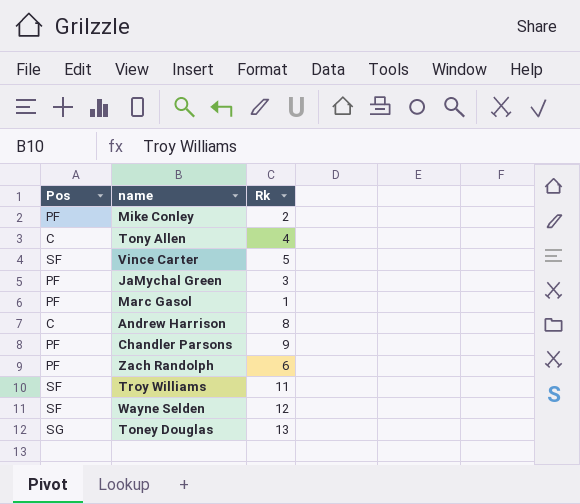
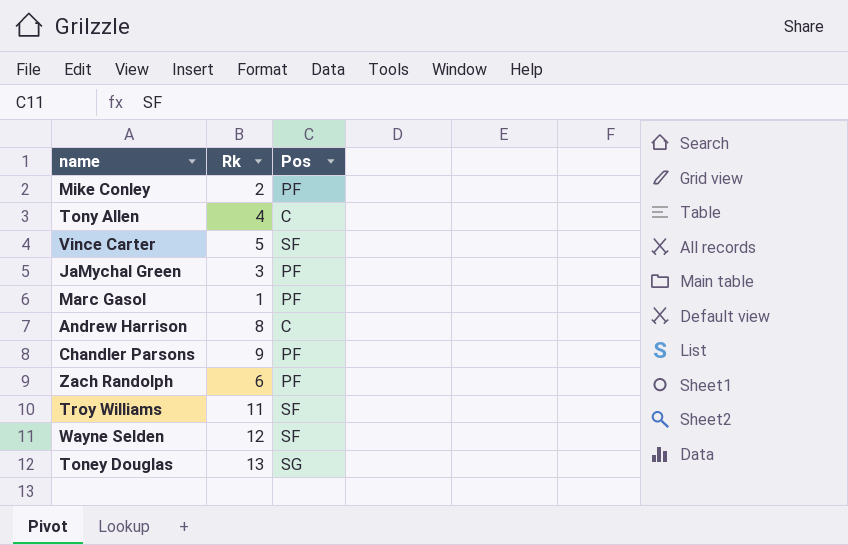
column Pos | position: 1 -> 3

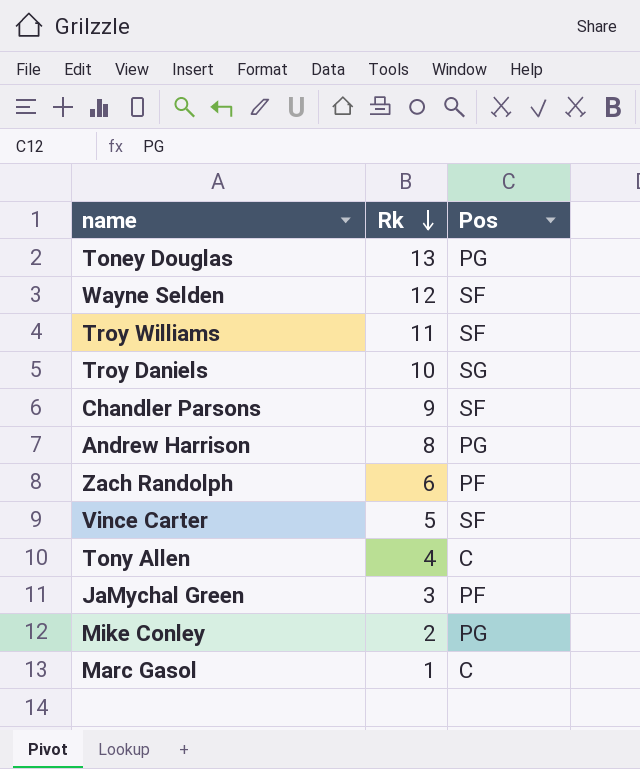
row order: none -> Rk descending
Toney Douglas | Pos: SG -> PG
row Troy Daniels: none -> 10 | SG
Chandler Parsons | Pos: PF -> SF
Andrew Harrison | Pos: C -> PG
Mike Conley | Pos: PF -> PG
Marc Gasol | Pos: PF -> C

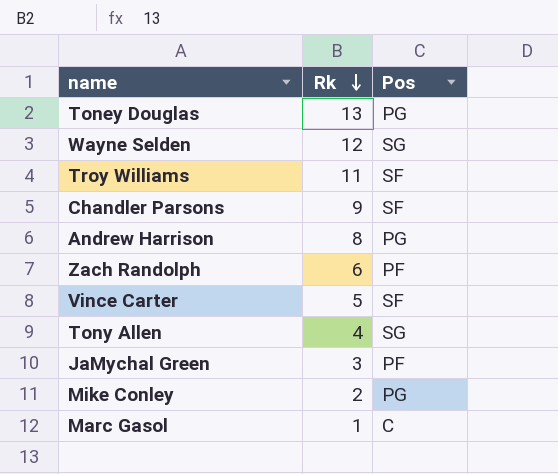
row Troy Daniels: 10 | SG -> none
Wayne Selden | Pos: SF -> SG
Tony Allen | Pos: C -> SG

